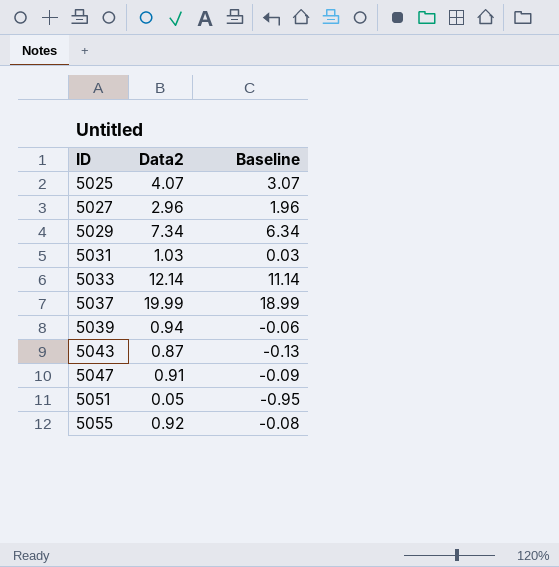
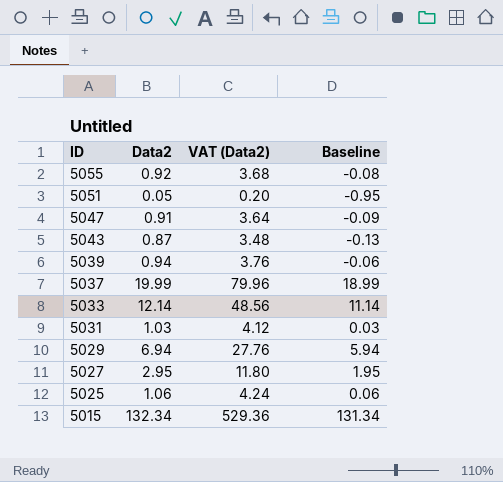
row order: ID ascending -> ID descending
column VAT (Data2) | formula: none -> [Data2] * 4
5029 | Data2: 7.34 -> 6.94
5029 | Baseline: 6.34 -> 5.94
5027 | Data2: 2.96 -> 2.95
5027 | Baseline: 1.96 -> 1.95
5025 | Data2: 4.07 -> 1.06
5025 | Baseline: 3.07 -> 0.06
row 5015: none -> 132.34 | 529.36 | 131.34

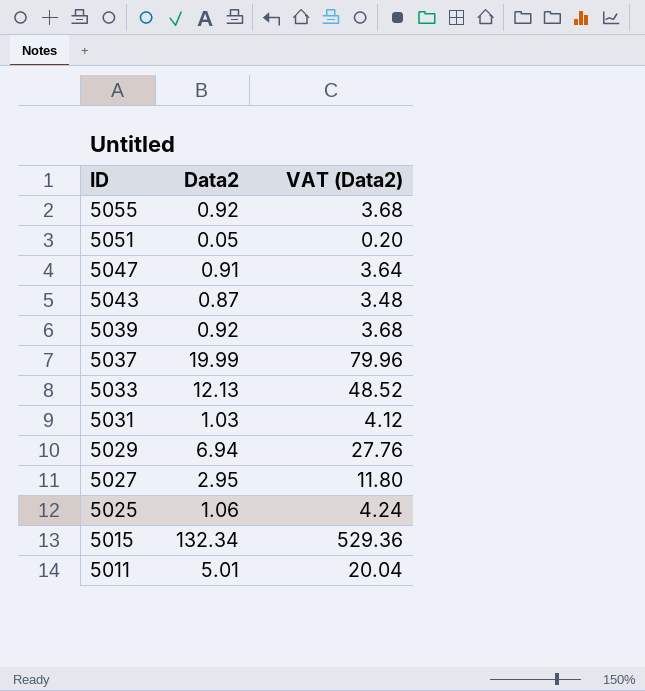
column Baseline | formula: [Data2] - 1 -> none
5039 | Data2: 0.94 -> 0.92
5039 | VAT (Data2): 3.76 -> 3.68
5033 | Data2: 12.14 -> 12.13
5033 | VAT (Data2): 48.56 -> 48.52
row 5011: none -> 5.01 | 20.04

